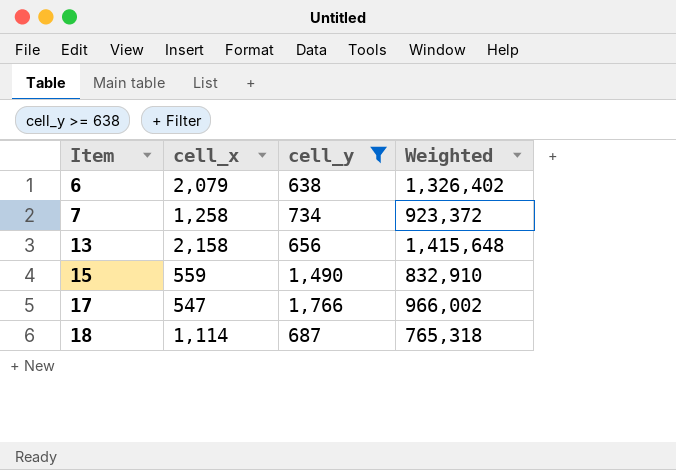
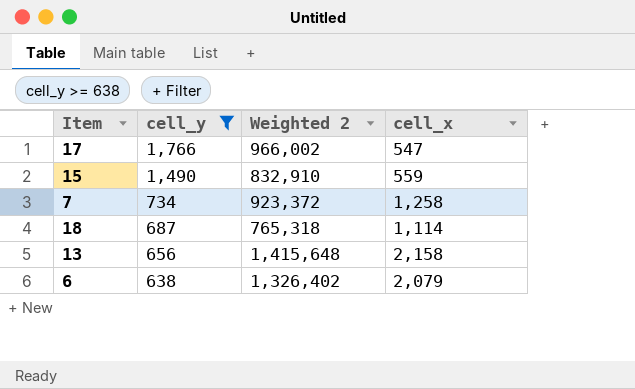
row order: Item ascending -> cell_y descending
column name: Weighted -> Weighted 2
column cell_x | position: 2 -> 4

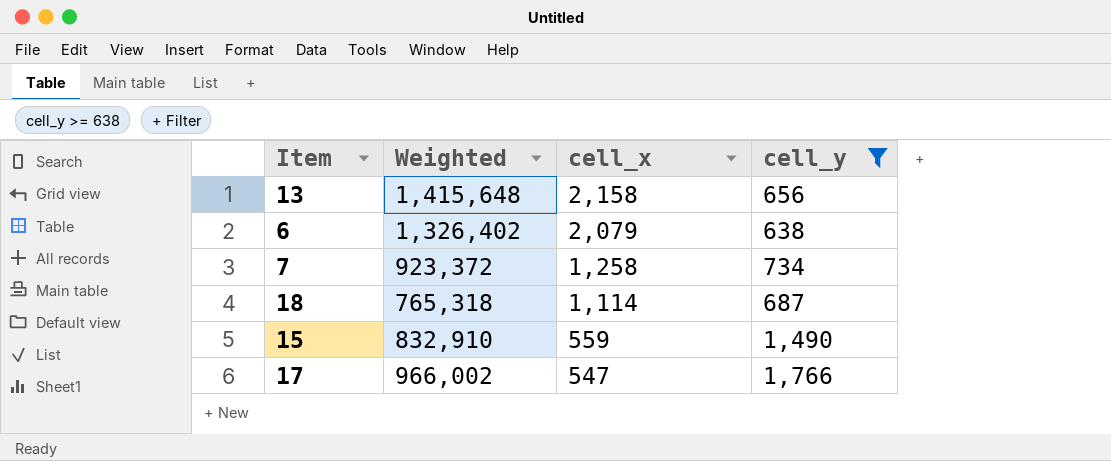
row order: cell_y descending -> cell_x descending
column name: Weighted 2 -> Weighted
column cell_y | position: 2 -> 4

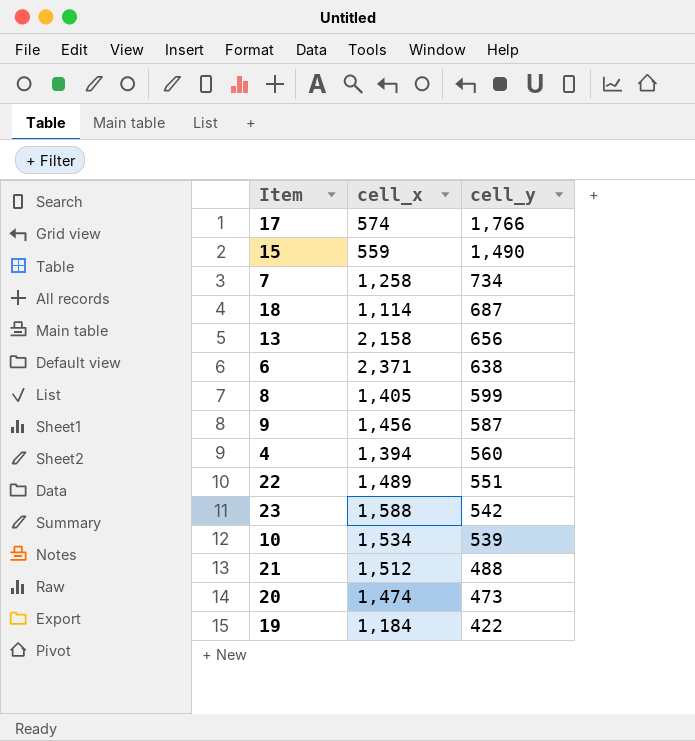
filter: cell_y >= 638 -> none
row order: cell_x descending -> cell_y descending
column Weighted | formula: [cell_x] * [cell_y] -> none
17 | cell_x: 547 -> 574
6 | cell_x: 2,079 -> 2,371

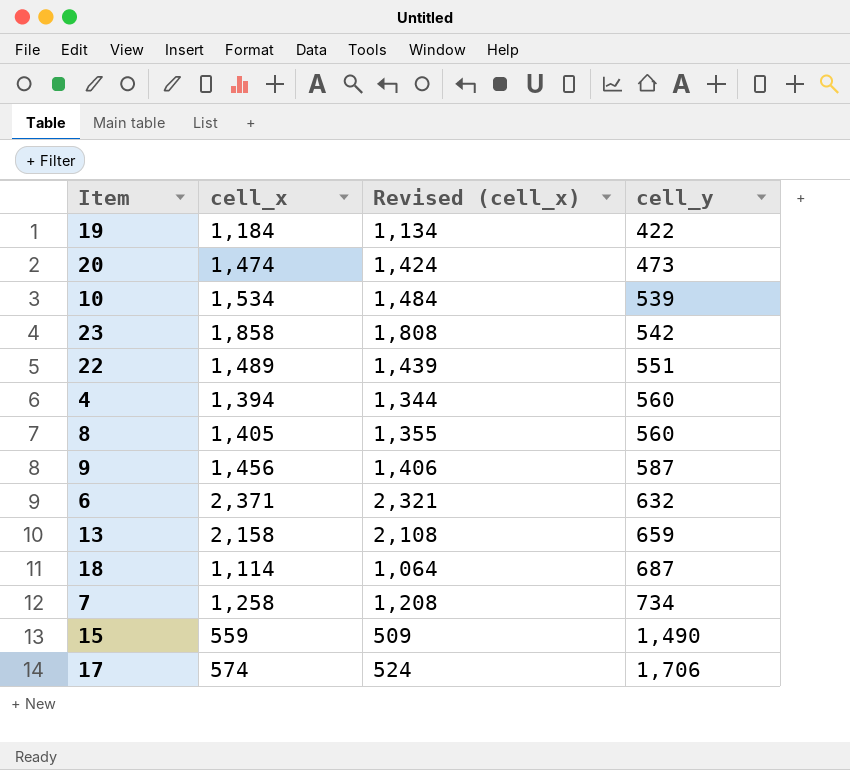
row order: cell_y descending -> cell_y ascending
column Revised (cell_x) | formula: none -> [cell_x] - 50
row 21: 1,512 | 488 -> none
23 | cell_x: 1,588 -> 1,858
8 | cell_y: 599 -> 560
6 | cell_y: 638 -> 632
13 | cell_y: 656 -> 659
17 | cell_y: 1,766 -> 1,706

